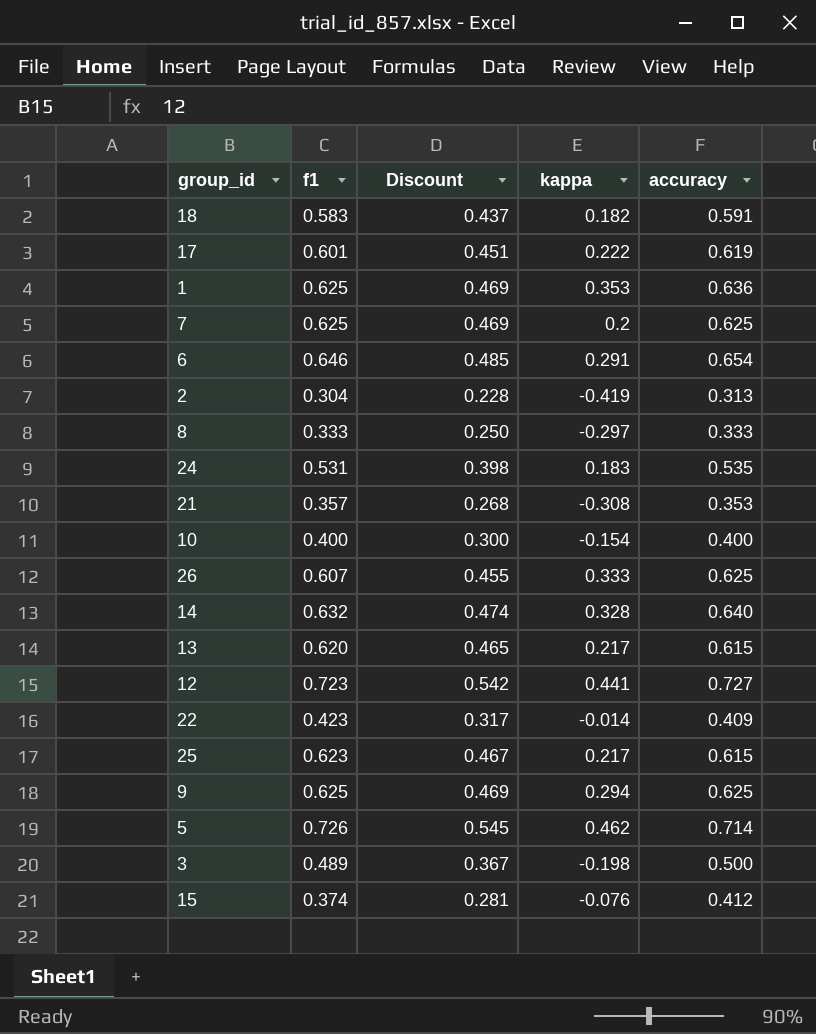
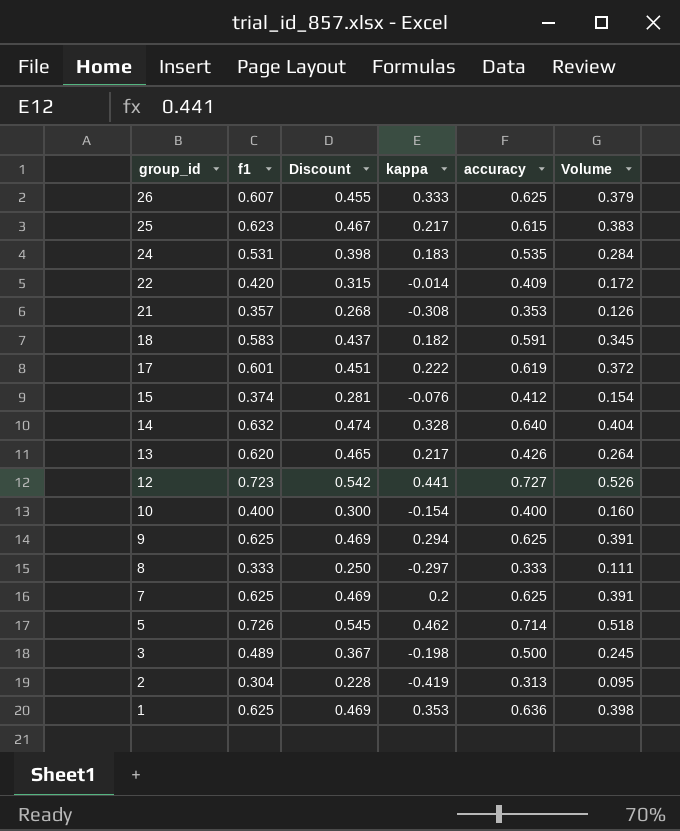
row order: none -> group_id descending
column Volume | formula: none -> [f1] * [accuracy]
row 6: 0.646 | 0.485 | 0.291 | 0.654 -> none
22 | f1: 0.423 -> 0.420
22 | Discount: 0.317 -> 0.315
13 | accuracy: 0.615 -> 0.426

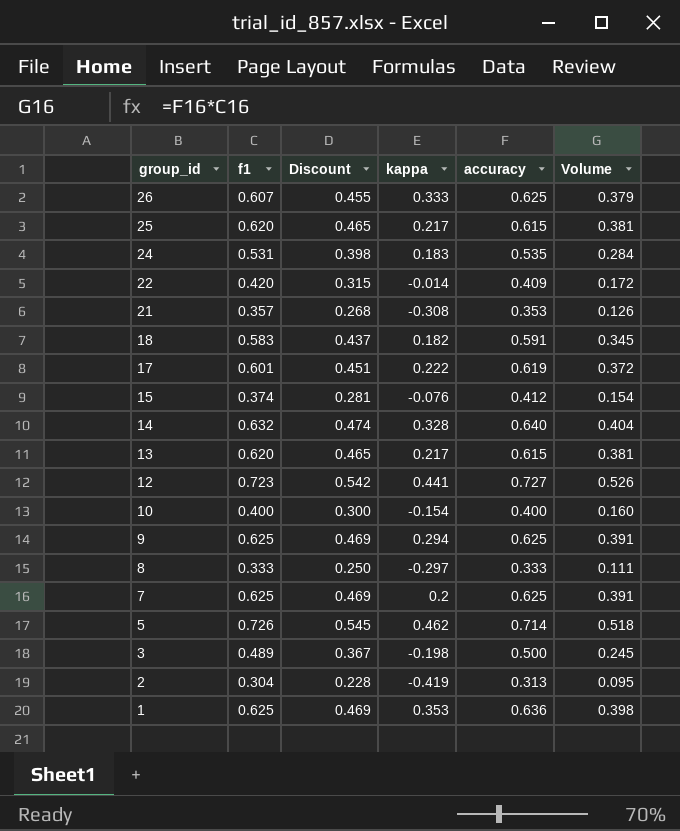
25 | f1: 0.623 -> 0.620
25 | Discount: 0.467 -> 0.465
25 | Volume: 0.383 -> 0.381
13 | accuracy: 0.426 -> 0.615
13 | Volume: 0.264 -> 0.381

